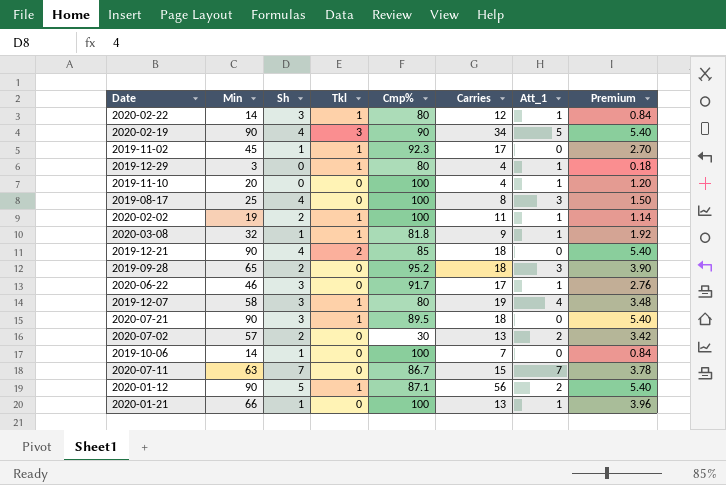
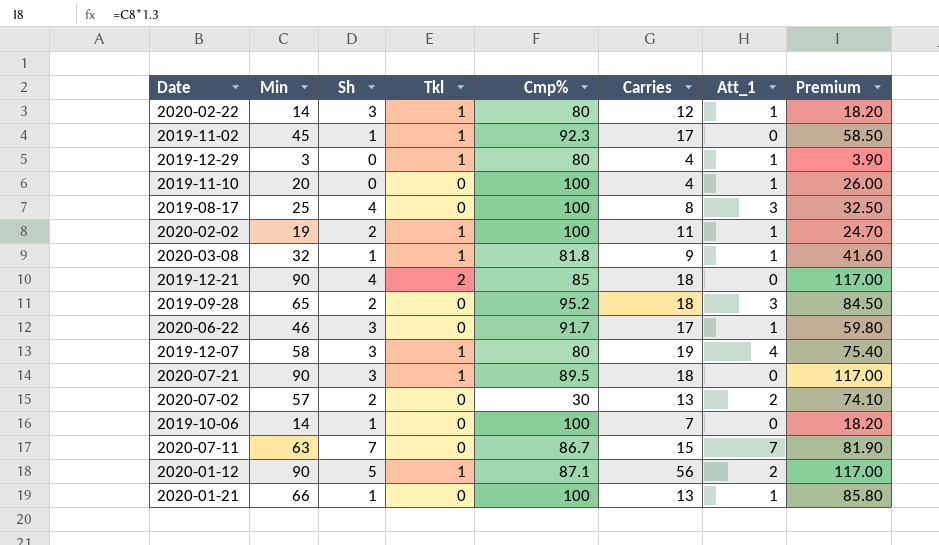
column Premium | formula: [Min] * 0.06 -> [Min] * 1.3
row 2020-02-19: 90 | 4 | 3 | 90 | 34 | 5 | 5.40 -> none

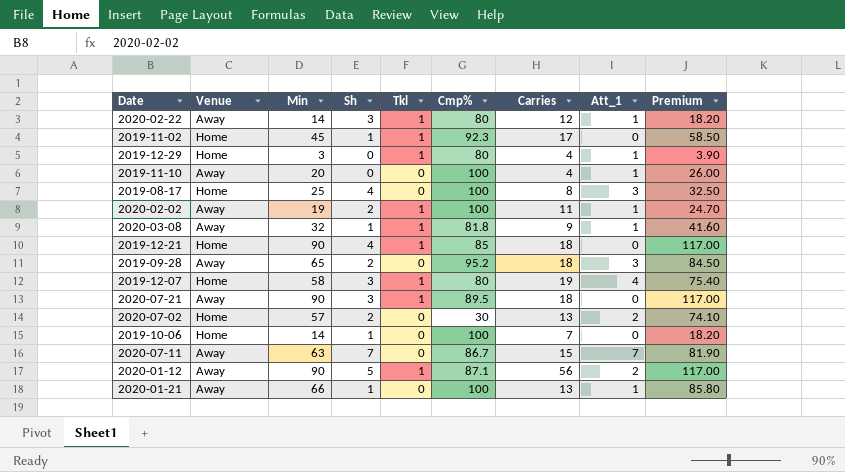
column Venue | position: none -> 2
row 2020-06-22: 46 | 3 | 0 | 91.7 | 17 | 1 | 59.80 -> none
2019-12-21 | Tkl: 2 -> 1

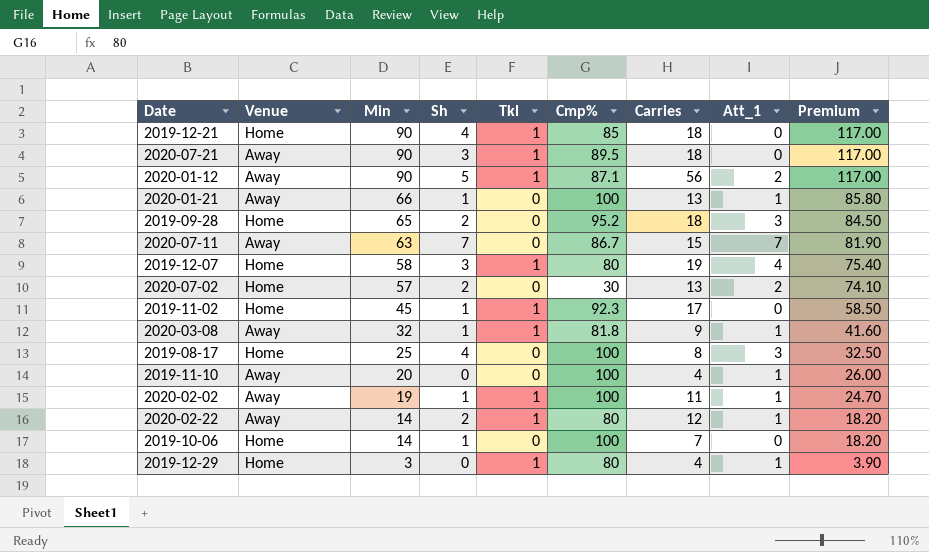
row order: none -> Min descending
2019-09-28 | Venue: Away -> Home
2020-02-02 | Sh: 2 -> 1
2020-02-22 | Sh: 3 -> 2

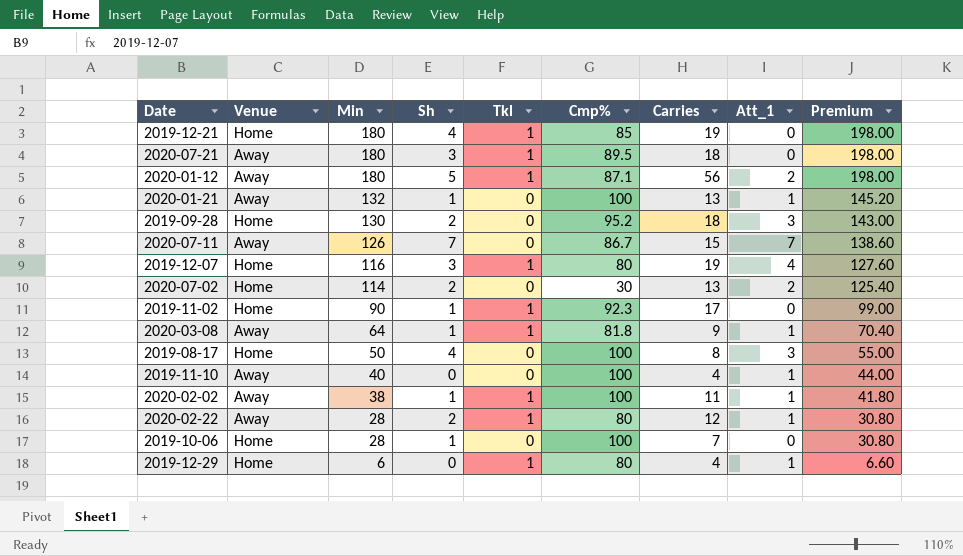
column Premium | formula: [Min] * 1.3 -> [Min] * 1.1
2019-12-21 | Min: 90 -> 180
2019-12-21 | Carries: 18 -> 19
2020-07-21 | Min: 90 -> 180
2020-01-12 | Min: 90 -> 180
2020-01-21 | Min: 66 -> 132
2019-09-28 | Min: 65 -> 130
2020-07-11 | Min: 63 -> 126
2019-12-07 | Min: 58 -> 116
2020-07-02 | Min: 57 -> 114
2019-11-02 | Min: 45 -> 90
2020-03-08 | Min: 32 -> 64
2019-08-17 | Min: 25 -> 50
2019-11-10 | Min: 20 -> 40
2020-02-02 | Min: 19 -> 38
2020-02-22 | Min: 14 -> 28
2019-10-06 | Min: 14 -> 28
2019-12-29 | Min: 3 -> 6

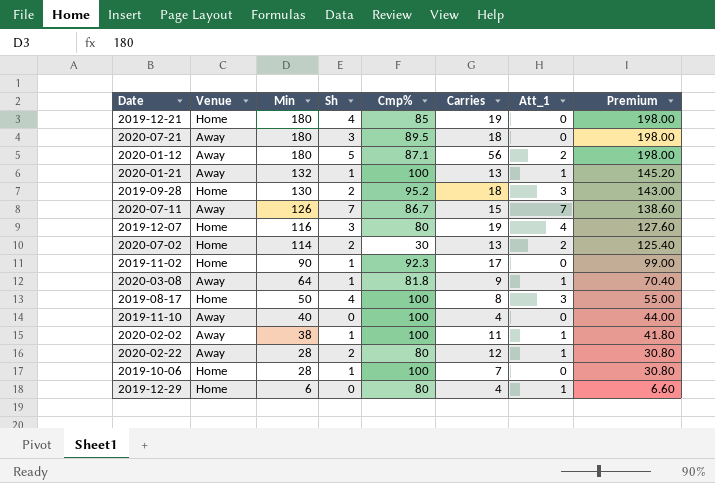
column Tkl | position: 5 -> none
2019-11-10 | Att_1: 1 -> 0

